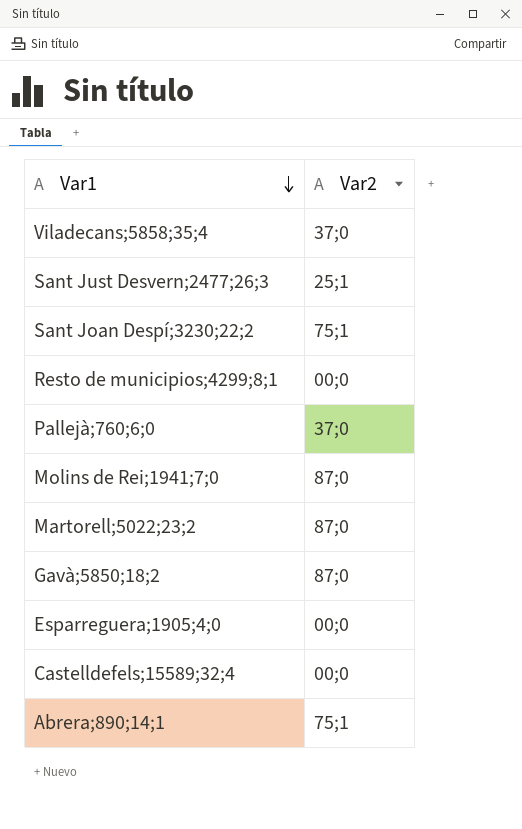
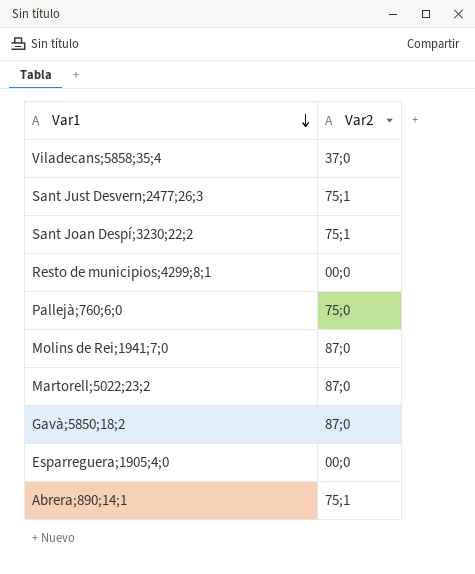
row Castelldefels;15589;32;4: 00;0 -> none
Sant Just Desvern;2477;26;3 | Var2: 25;1 -> 75;1
Pallejà;760;6;0 | Var2: 37;0 -> 75;0

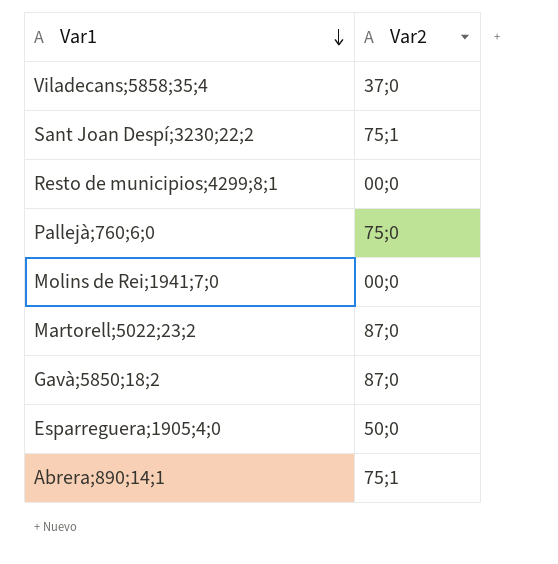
row Sant Just Desvern;2477;26;3: 75;1 -> none
Molins de Rei;1941;7;0 | Var2: 87;0 -> 00;0
Esparreguera;1905;4;0 | Var2: 00;0 -> 50;0

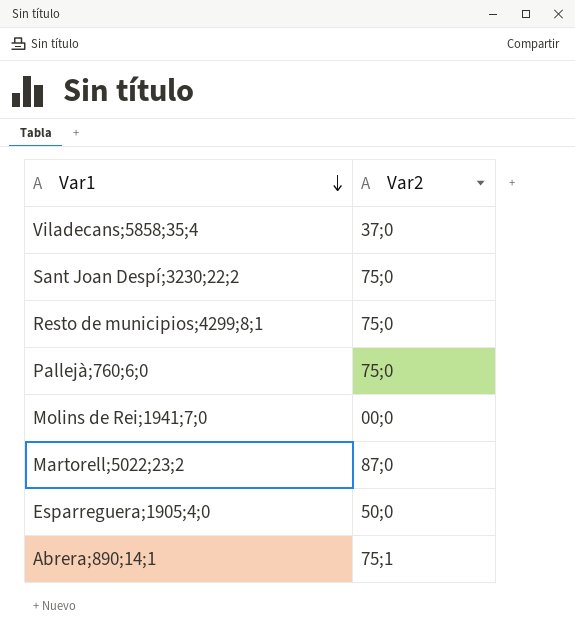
row Gavà;5850;18;2: 87;0 -> none
Sant Joan Despí;3230;22;2 | Var2: 75;1 -> 75;0
Resto de municipios;4299;8;1 | Var2: 00;0 -> 75;0

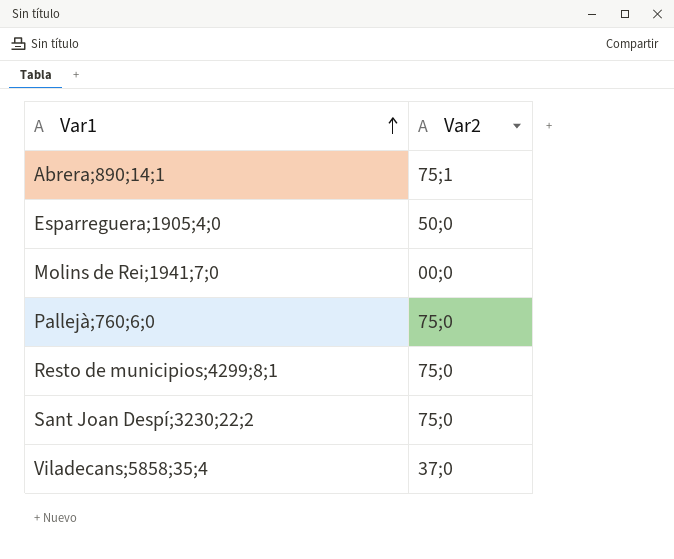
row order: Var1 descending -> Var1 ascending
row Martorell;5022;23;2: 87;0 -> none

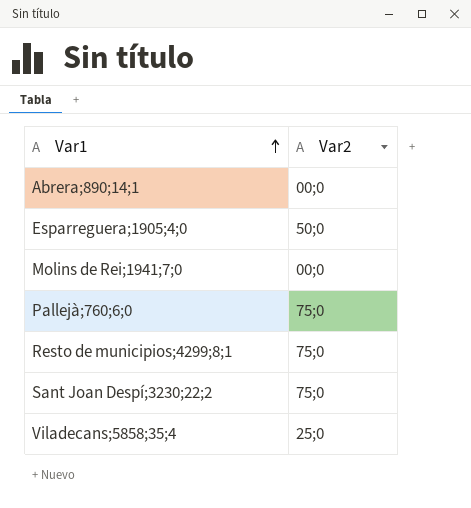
Abrera;890;14;1 | Var2: 75;1 -> 00;0
Viladecans;5858;35;4 | Var2: 37;0 -> 25;0

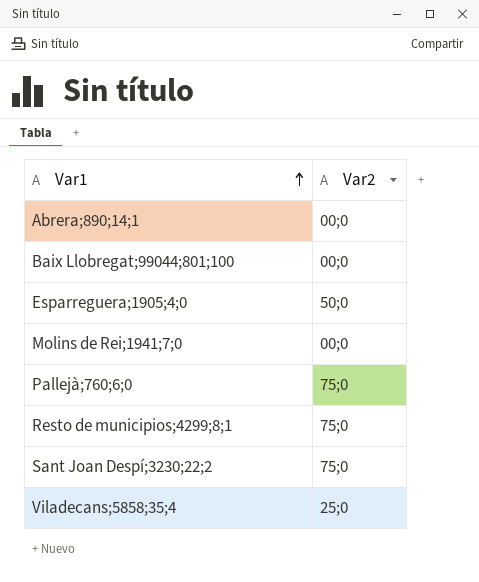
row Baix Llobregat;99044;801;100: none -> 00;0

